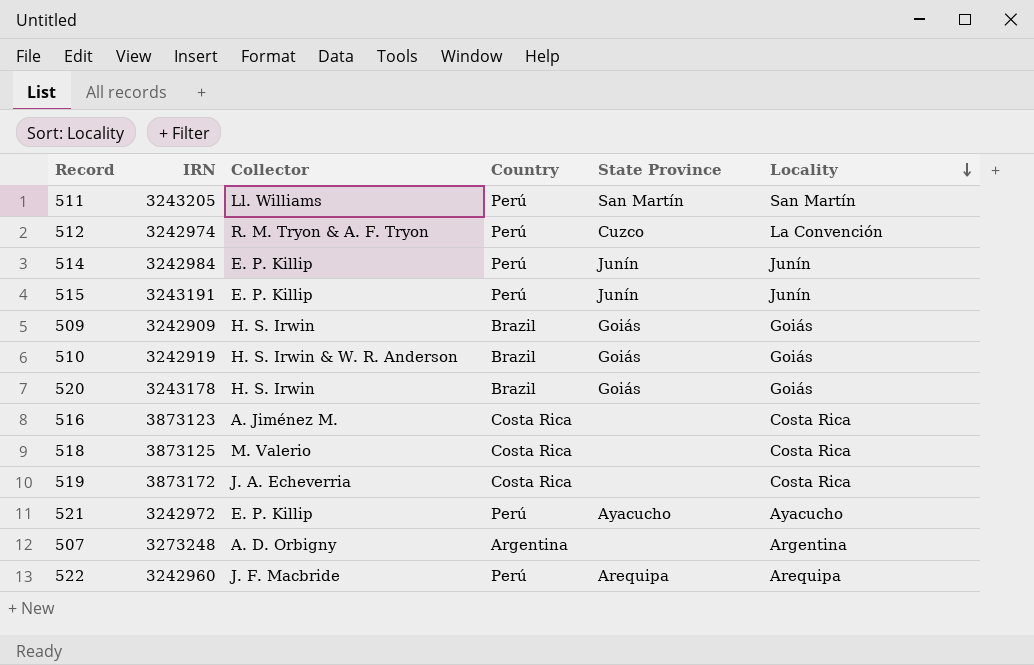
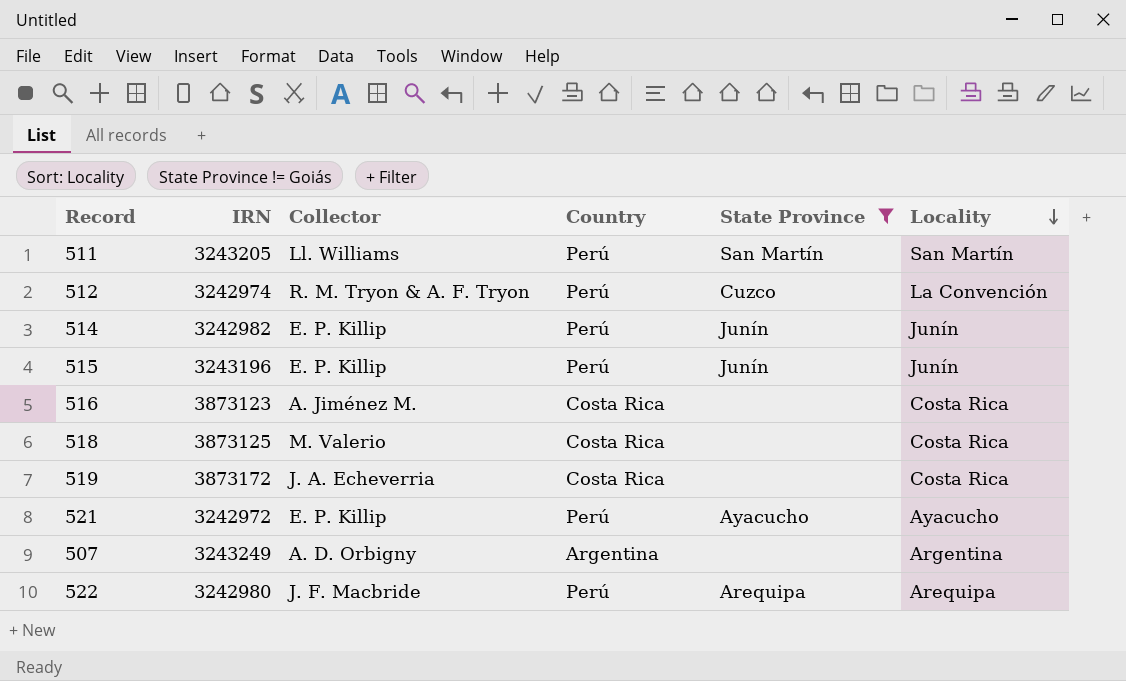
filter: none -> State Province != Goiás
514 | IRN: 3242984 -> 3242982
515 | IRN: 3243191 -> 3243196
507 | IRN: 3273248 -> 3243249
522 | IRN: 3242960 -> 3242980

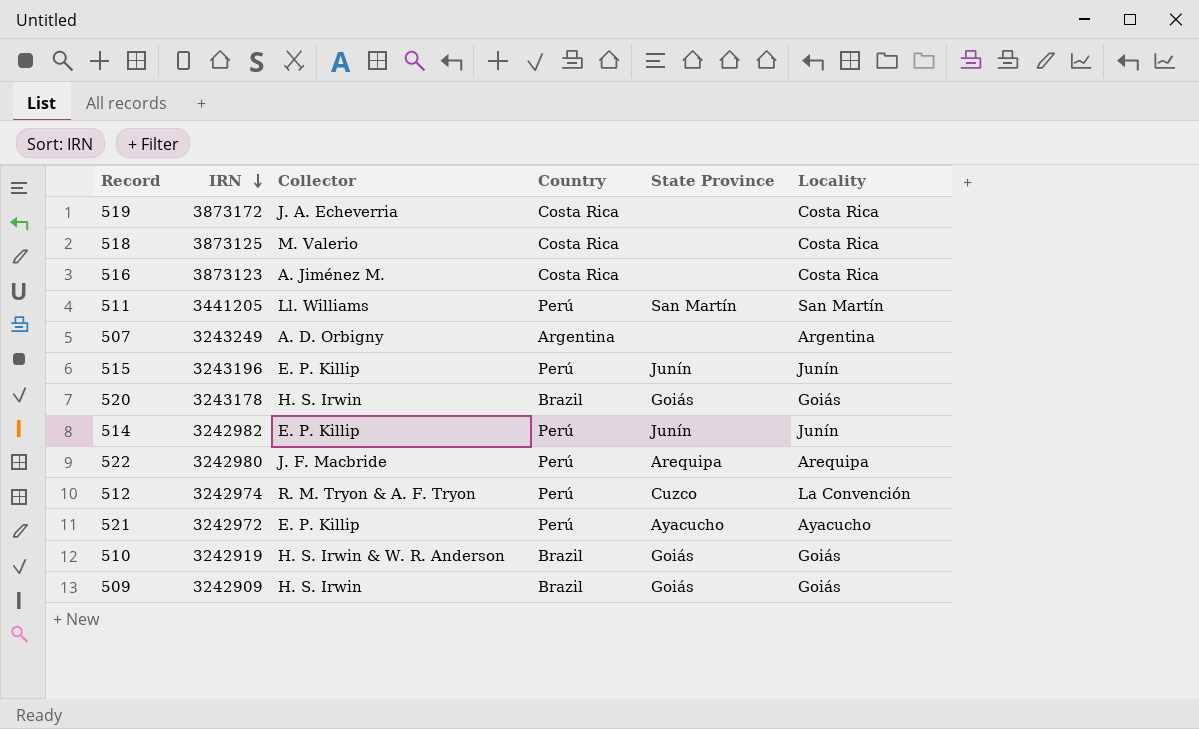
filter: State Province != Goiás -> none
row order: Locality descending -> IRN descending
511 | IRN: 3243205 -> 3441205

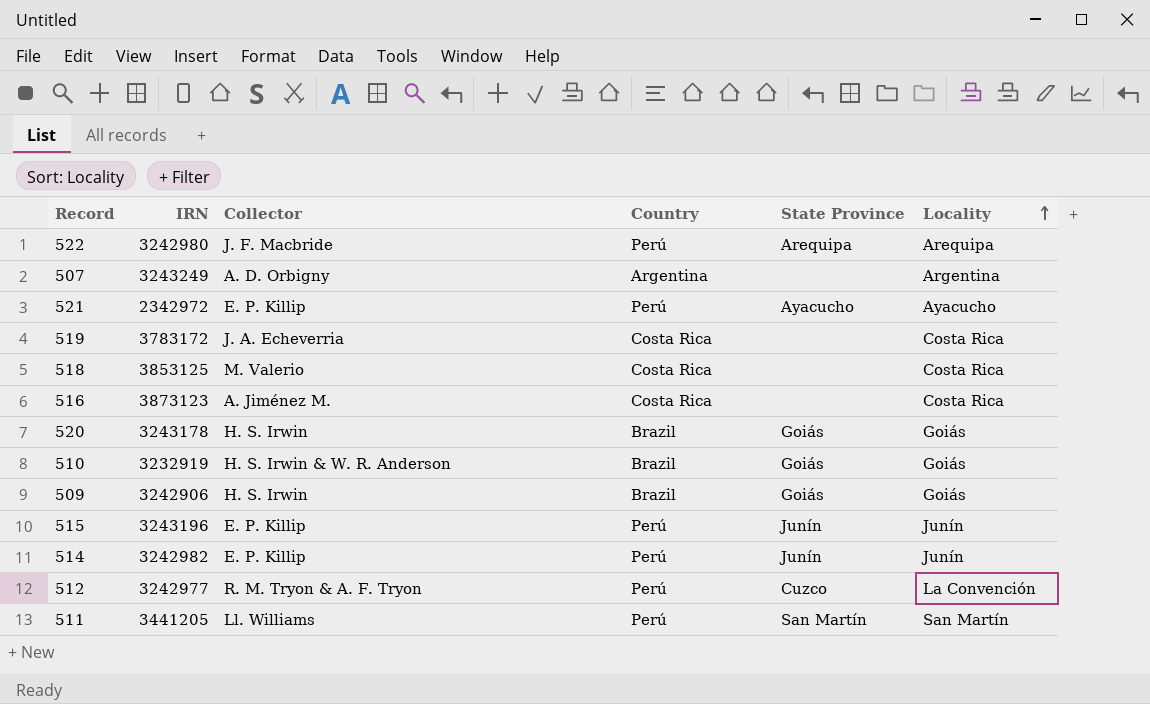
row order: IRN descending -> Locality ascending
521 | IRN: 3242972 -> 2342972
519 | IRN: 3873172 -> 3783172
518 | IRN: 3873125 -> 3853125
510 | IRN: 3242919 -> 3232919
509 | IRN: 3242909 -> 3242906
512 | IRN: 3242974 -> 3242977

